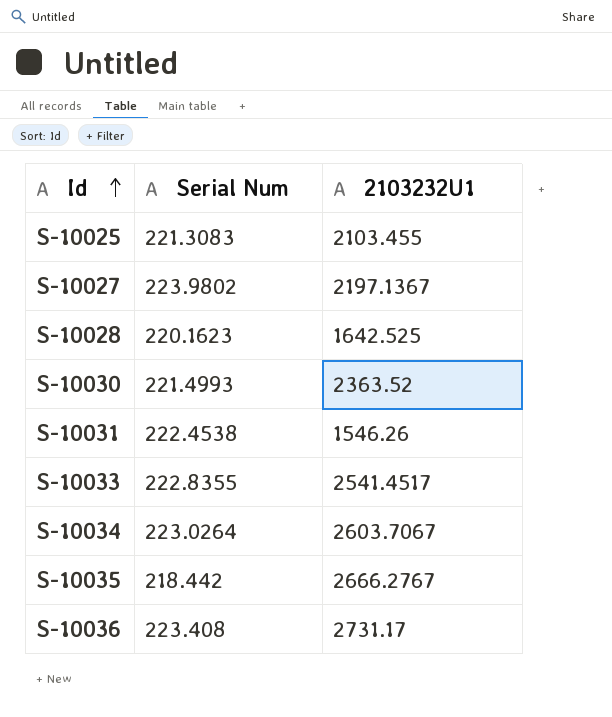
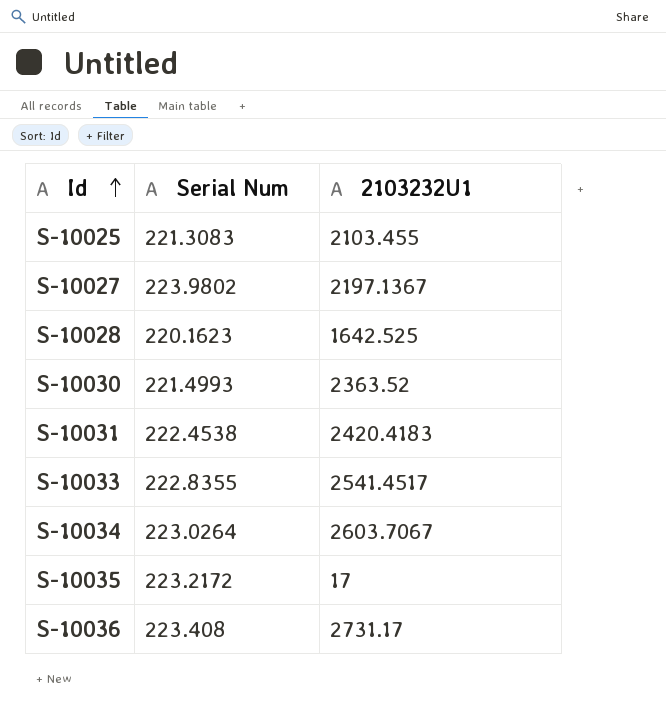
S-10031 | 2103232U1: 1546.26 -> 2420.4183
S-10035 | Serial Num: 218.442 -> 223.2172
S-10035 | 2103232U1: 2666.2767 -> 17

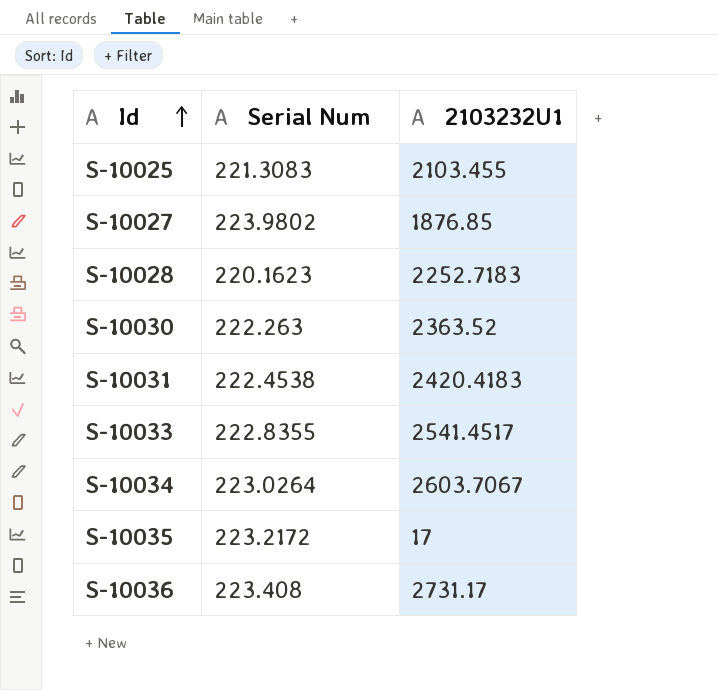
S-10027 | 2103232U1: 2197.1367 -> 1876.85
S-10028 | 2103232U1: 1642.525 -> 2252.7183
S-10030 | Serial Num: 221.4993 -> 222.263

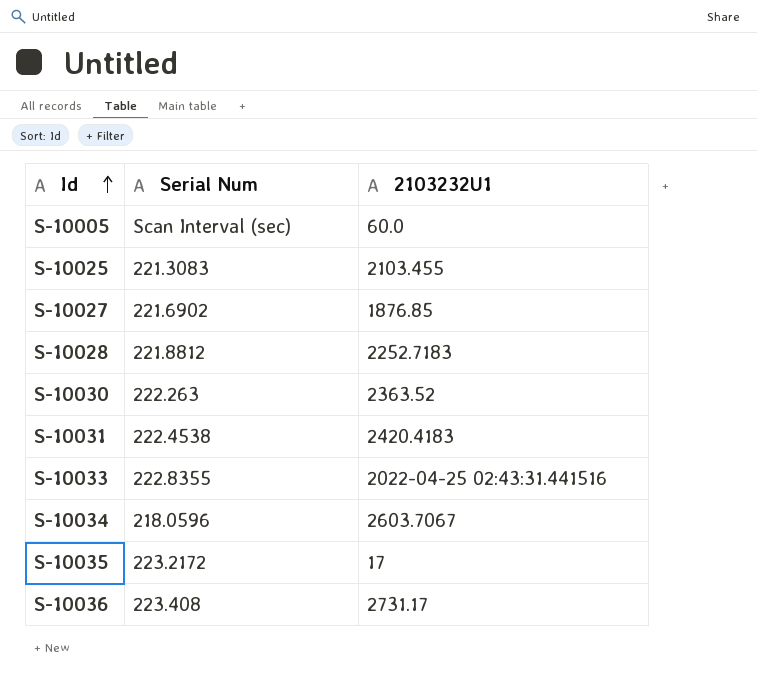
row S-10005: none -> Scan Interval (sec) | 60.0
S-10027 | Serial Num: 223.9802 -> 221.6902
S-10028 | Serial Num: 220.1623 -> 221.8812
S-10033 | 2103232U1: 2541.4517 -> 2022-04-25 02:43:31.441516
S-10034 | Serial Num: 223.0264 -> 218.0596

